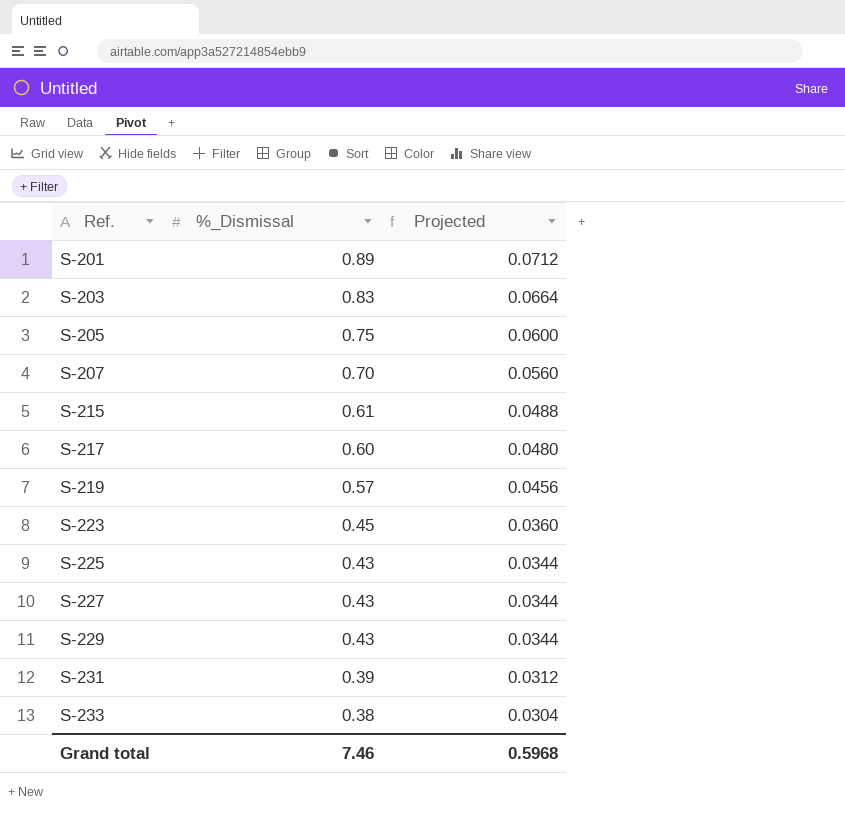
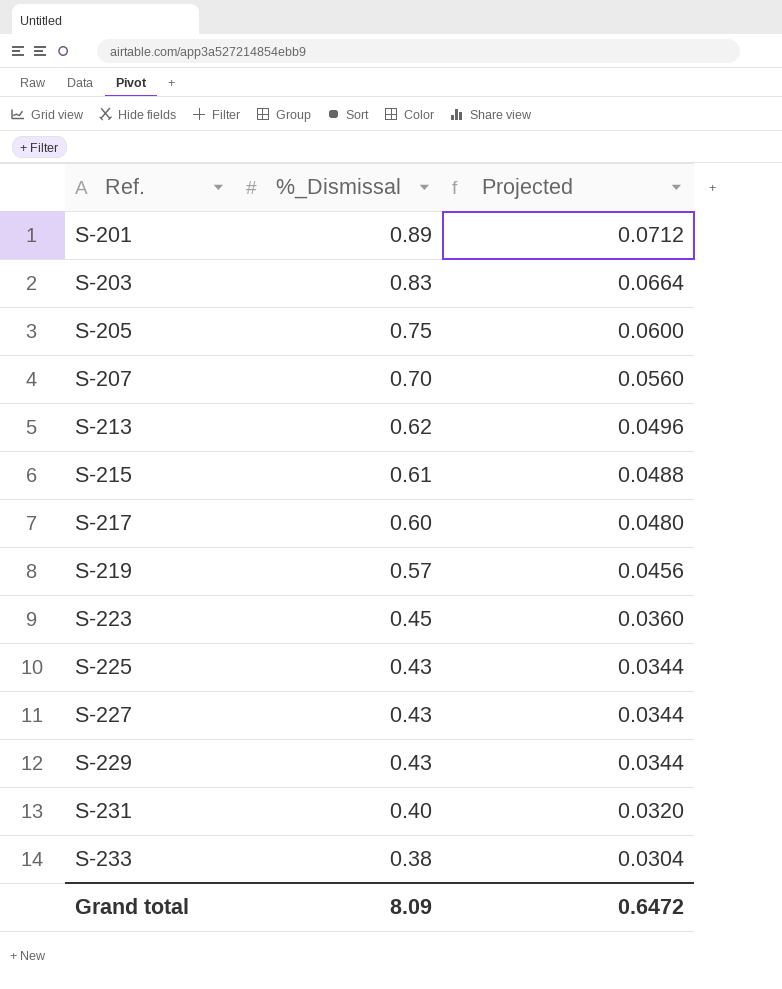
row S-213: none -> 0.62 | 0.0496
S-231 | %_Dismissal: 0.39 -> 0.40
S-231 | Projected: 0.0312 -> 0.0320
Grand total | %_Dismissal: 7.46 -> 8.09
Grand total | Projected: 0.5968 -> 0.6472

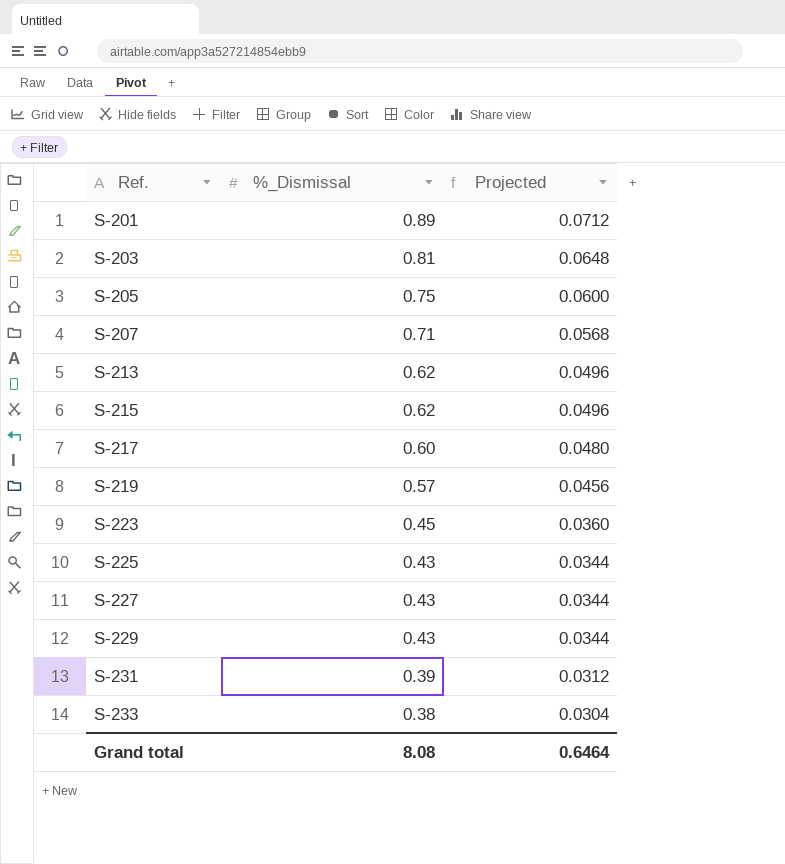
S-203 | %_Dismissal: 0.83 -> 0.81
S-203 | Projected: 0.0664 -> 0.0648
S-207 | %_Dismissal: 0.70 -> 0.71
S-207 | Projected: 0.0560 -> 0.0568
S-215 | %_Dismissal: 0.61 -> 0.62
S-215 | Projected: 0.0488 -> 0.0496
S-231 | %_Dismissal: 0.40 -> 0.39
S-231 | Projected: 0.0320 -> 0.0312
Grand total | %_Dismissal: 8.09 -> 8.08
Grand total | Projected: 0.6472 -> 0.6464

